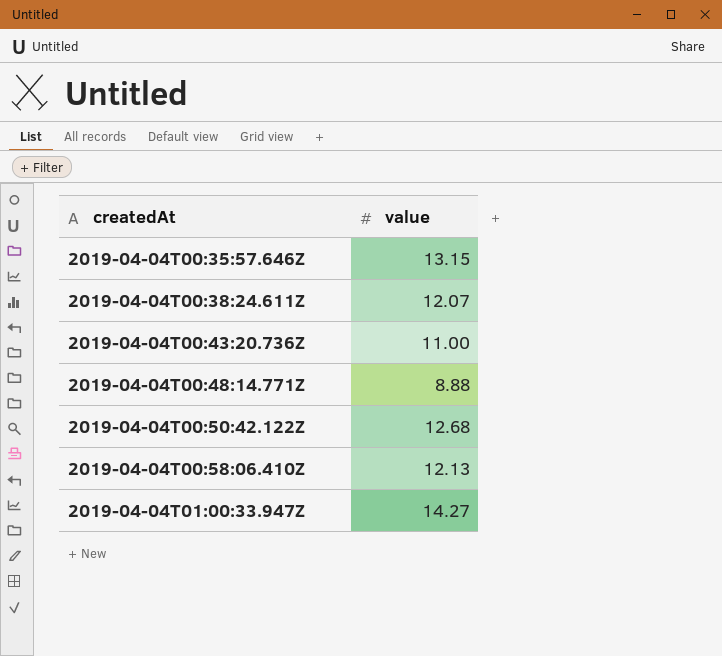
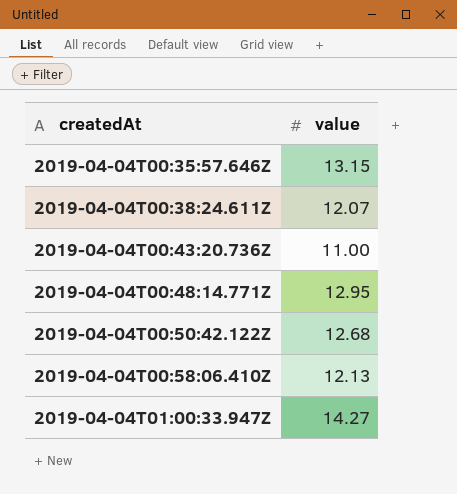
2019-04-04T00:48:14.771Z | value: 8.88 -> 12.95

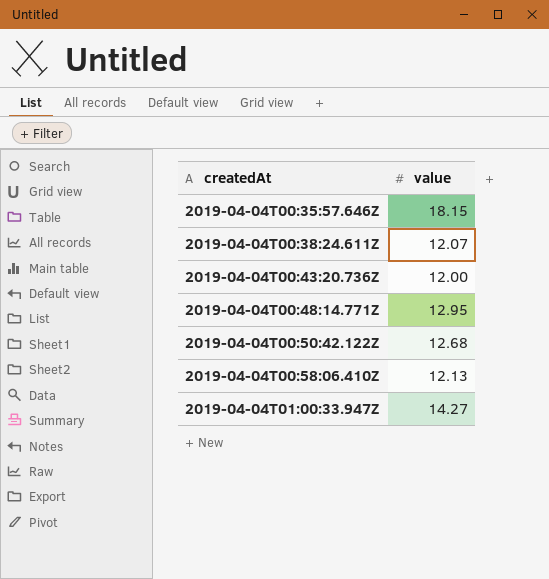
2019-04-04T00:35:57.646Z | value: 13.15 -> 18.15
2019-04-04T00:43:20.736Z | value: 11.00 -> 12.00

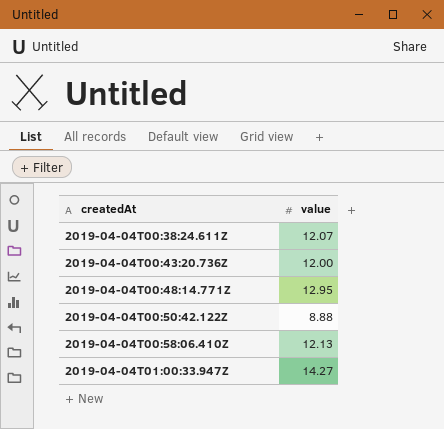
row 2019-04-04T00:35:57.646Z: 18.15 -> none
2019-04-04T00:50:42.122Z | value: 12.68 -> 8.88

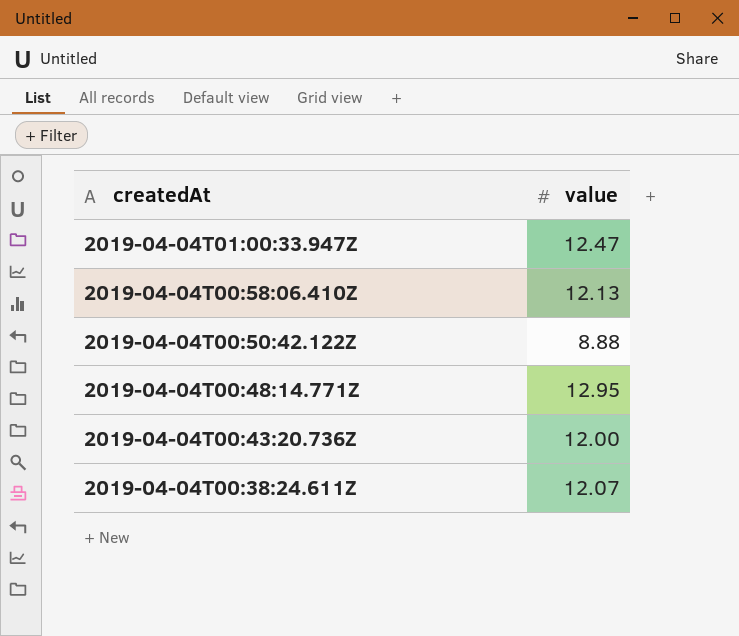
row order: createdAt ascending -> createdAt descending
2019-04-04T01:00:33.947Z | value: 14.27 -> 12.47

